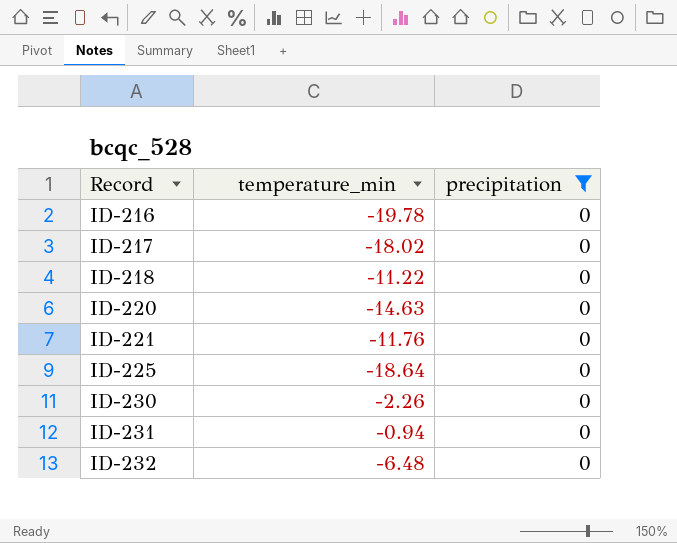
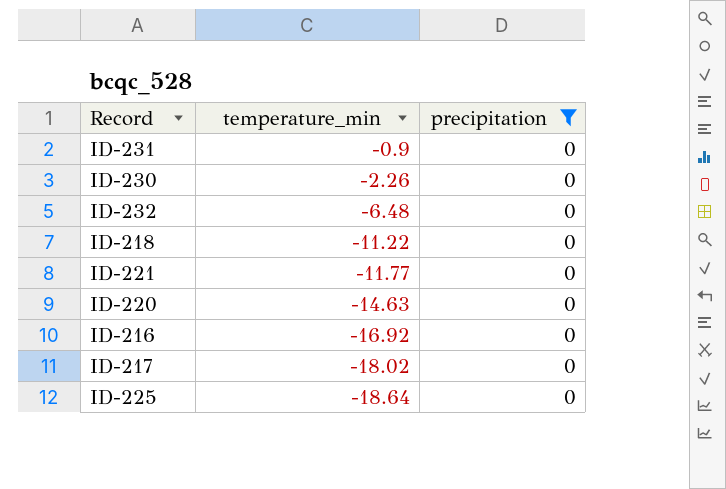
row order: Record ascending -> temperature_min descending
ID-231 | temperature_min: -0.94 -> -0.9
ID-221 | temperature_min: -11.76 -> -11.77
ID-216 | temperature_min: -19.78 -> -16.92

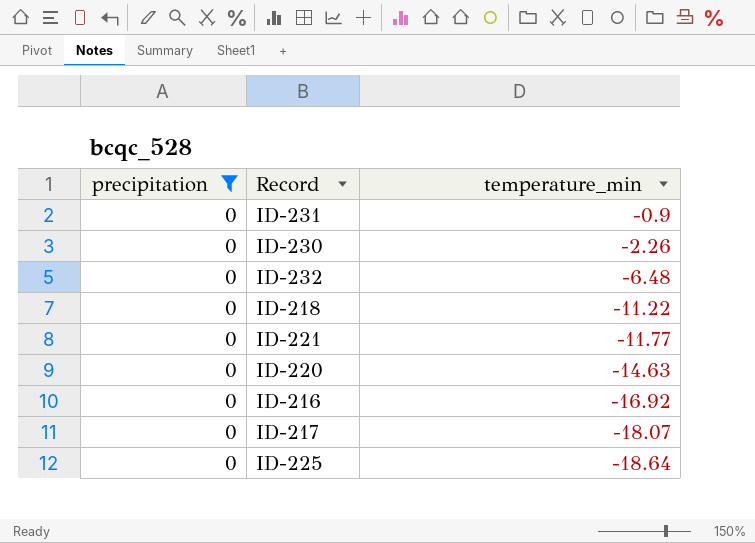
column precipitation | position: 3 -> 1
ID-217 | temperature_min: -18.02 -> -18.07

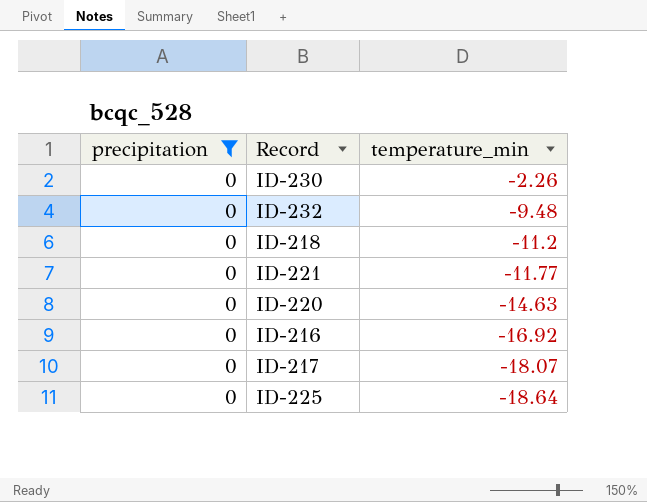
row ID-231: 0 | -0.9 -> none
ID-232 | temperature_min: -6.48 -> -9.48
ID-218 | temperature_min: -11.22 -> -11.2

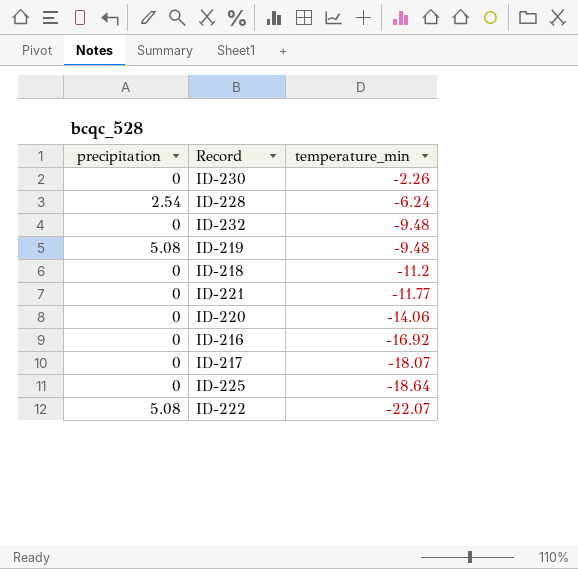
filter: precipitation = 0 -> none
ID-220 | temperature_min: -14.63 -> -14.06

